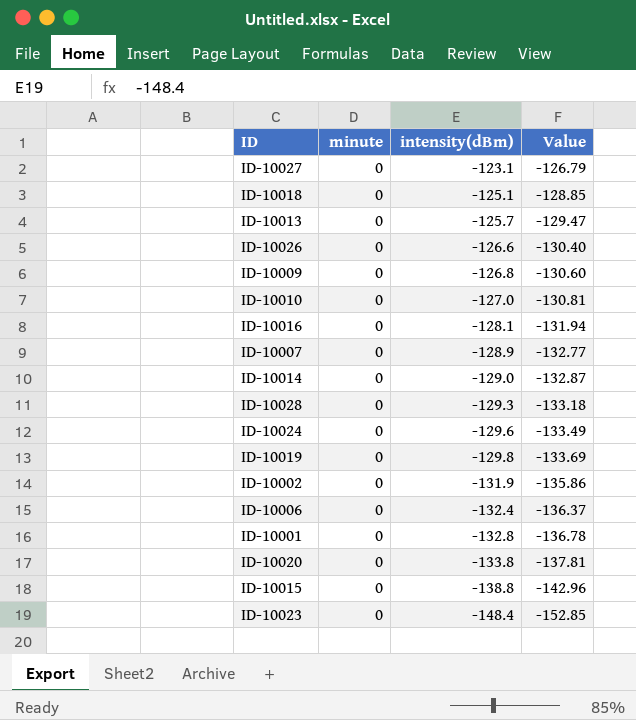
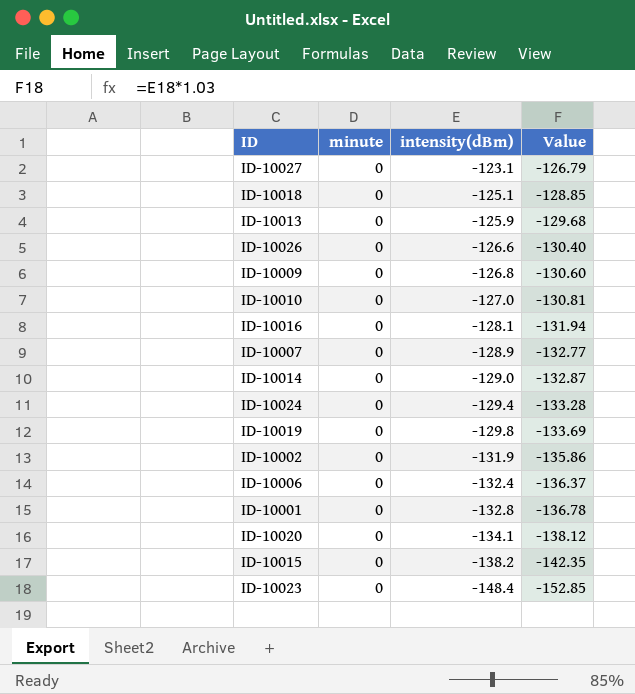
row ID-10028: 0 | -129.3 | -133.18 -> none
ID-10013 | intensity(dBm): -125.7 -> -125.9
ID-10013 | Value: -129.47 -> -129.68
ID-10024 | intensity(dBm): -129.6 -> -129.4
ID-10024 | Value: -133.49 -> -133.28
ID-10020 | intensity(dBm): -133.8 -> -134.1
ID-10020 | Value: -137.81 -> -138.12
ID-10015 | intensity(dBm): -138.8 -> -138.2
ID-10015 | Value: -142.96 -> -142.35

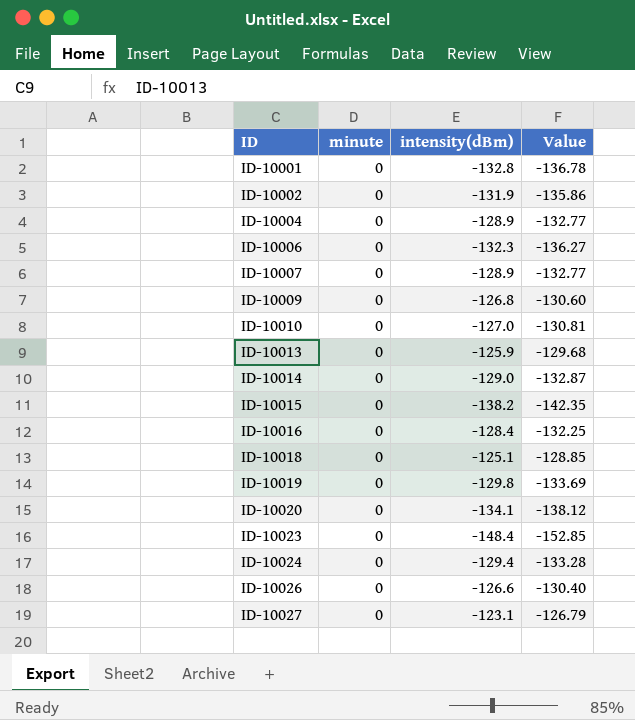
row order: intensity(dBm) descending -> ID ascending
row ID-10004: none -> 0 | -128.9 | -132.77
ID-10006 | intensity(dBm): -132.4 -> -132.3
ID-10006 | Value: -136.37 -> -136.27
ID-10016 | intensity(dBm): -128.1 -> -128.4
ID-10016 | Value: -131.94 -> -132.25

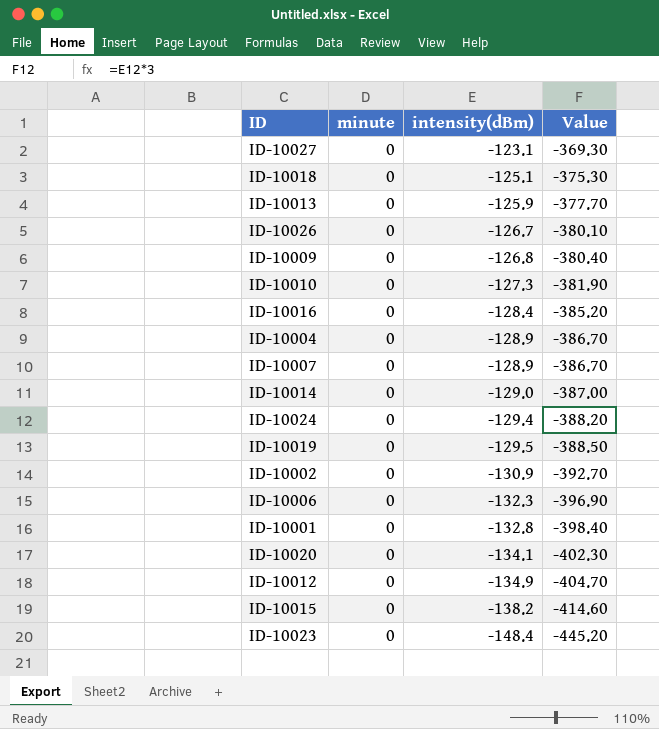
row order: ID ascending -> intensity(dBm) descending
column Value | formula: [intensity(dBm)] * 1.03 -> [intensity(dBm)] * 3
ID-10026 | intensity(dBm): -126.6 -> -126.7
ID-10010 | intensity(dBm): -127.0 -> -127.3
ID-10019 | intensity(dBm): -129.8 -> -129.5
ID-10002 | intensity(dBm): -131.9 -> -130.9
row ID-10012: none -> 0 | -134.9 | -404.70

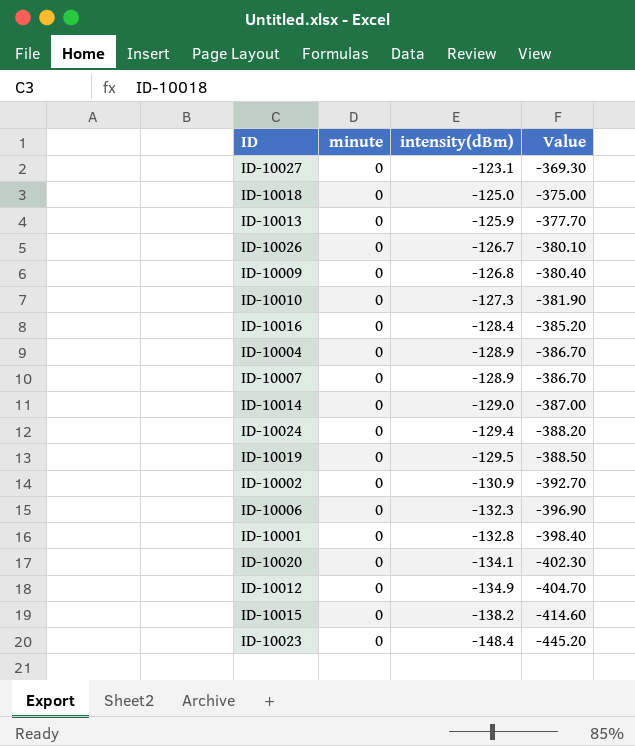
ID-10018 | intensity(dBm): -125.1 -> -125.0
ID-10018 | Value: -375.30 -> -375.00

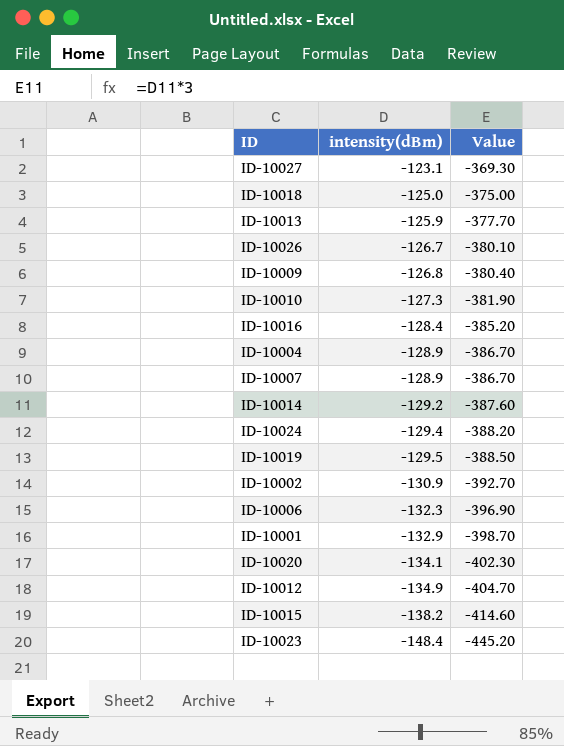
column minute | position: 2 -> none
ID-10014 | intensity(dBm): -129.0 -> -129.2
ID-10014 | Value: -387.00 -> -387.60
ID-10001 | intensity(dBm): -132.8 -> -132.9
ID-10001 | Value: -398.40 -> -398.70

